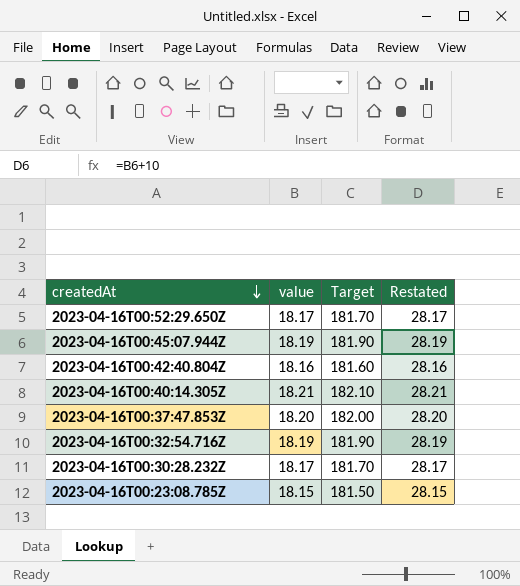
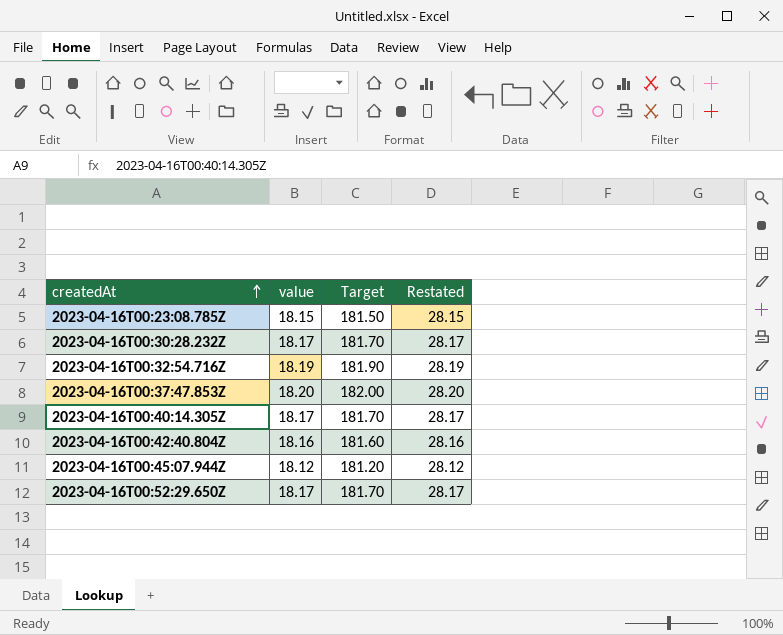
row order: createdAt descending -> createdAt ascending
2023-04-16T00:40:14.305Z | value: 18.21 -> 18.17
2023-04-16T00:40:14.305Z | Target: 182.10 -> 181.70
2023-04-16T00:40:14.305Z | Restated: 28.21 -> 28.17
2023-04-16T00:45:07.944Z | value: 18.19 -> 18.12
2023-04-16T00:45:07.944Z | Target: 181.90 -> 181.20
2023-04-16T00:45:07.944Z | Restated: 28.19 -> 28.12

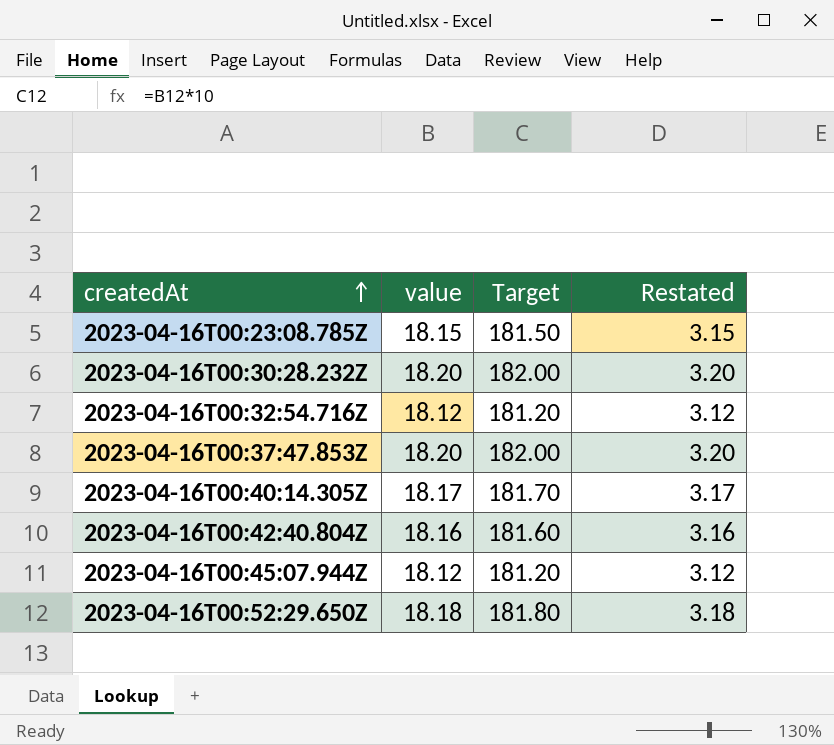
column Restated | formula: [value] + 10 -> [value] - 15
2023-04-16T00:30:28.232Z | value: 18.17 -> 18.20
2023-04-16T00:30:28.232Z | Target: 181.70 -> 182.00
2023-04-16T00:32:54.716Z | value: 18.19 -> 18.12
2023-04-16T00:32:54.716Z | Target: 181.90 -> 181.20
2023-04-16T00:52:29.650Z | value: 18.17 -> 18.18
2023-04-16T00:52:29.650Z | Target: 181.70 -> 181.80

